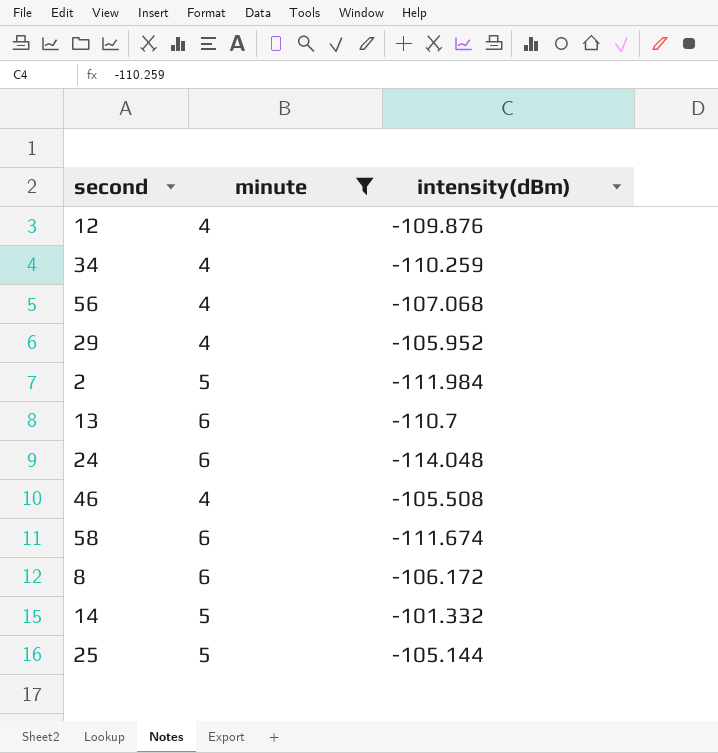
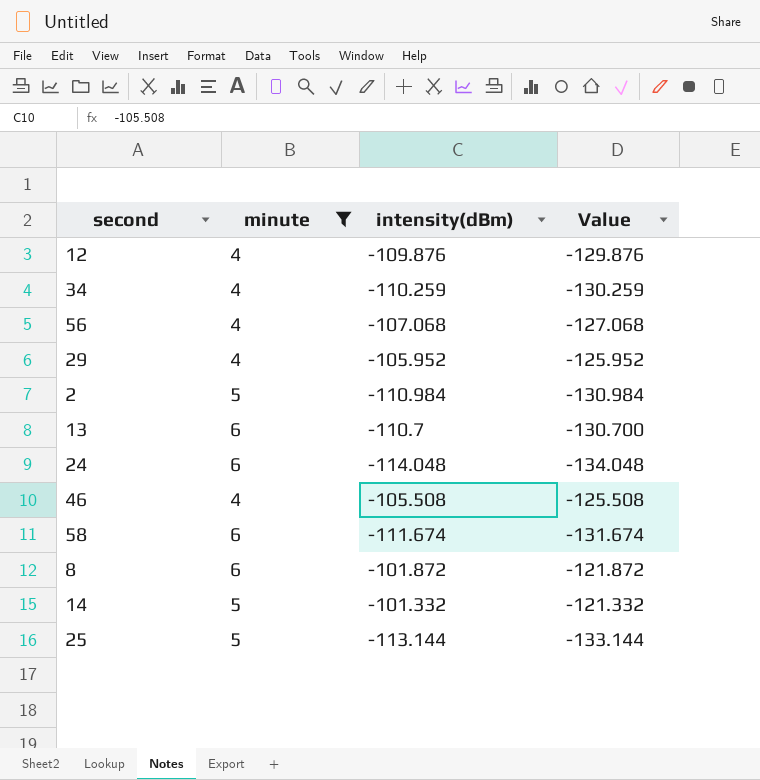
column Value | formula: none -> [intensity(dBm)] - 20
2 | intensity(dBm): -111.984 -> -110.984
8 | intensity(dBm): -106.172 -> -101.872
25 | intensity(dBm): -105.144 -> -113.144

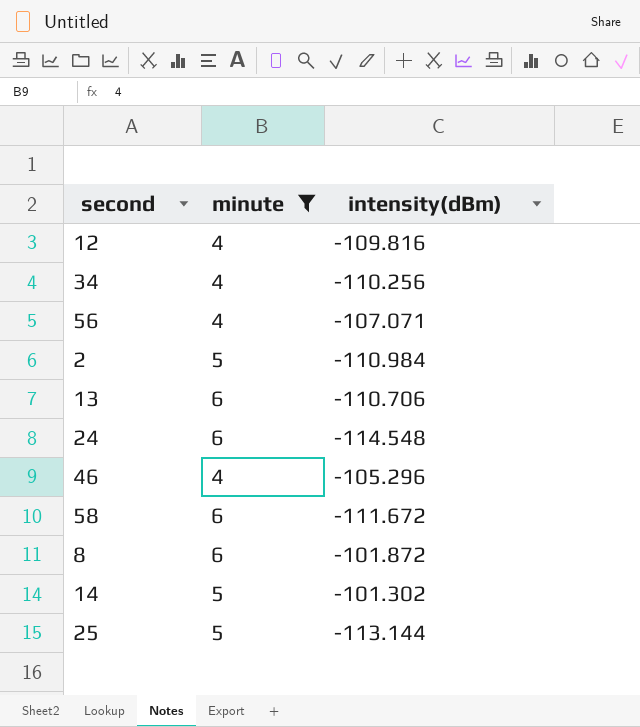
column Value | formula: [intensity(dBm)] - 20 -> none
row 29: 4 | -105.952 | -125.952 -> none
12 | intensity(dBm): -109.876 -> -109.816
34 | intensity(dBm): -110.259 -> -110.256
56 | intensity(dBm): -107.068 -> -107.071
13 | intensity(dBm): -110.7 -> -110.706
24 | intensity(dBm): -114.048 -> -114.548
46 | intensity(dBm): -105.508 -> -105.296
58 | intensity(dBm): -111.674 -> -111.672
14 | intensity(dBm): -101.332 -> -101.302

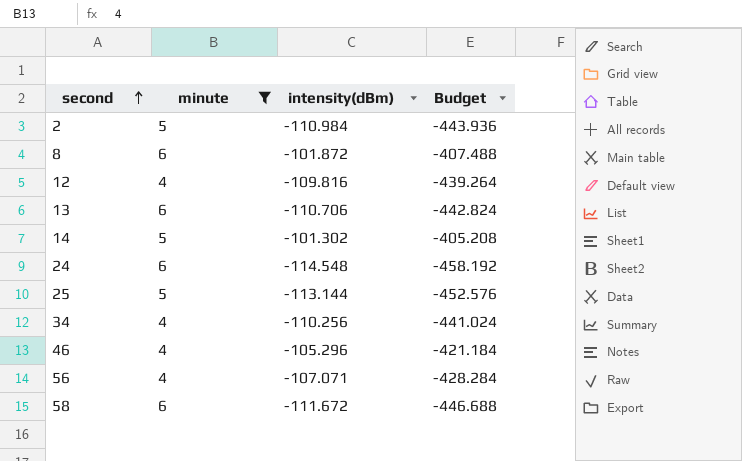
row order: none -> second ascending
column Budget | formula: none -> [intensity(dBm)] * 4

